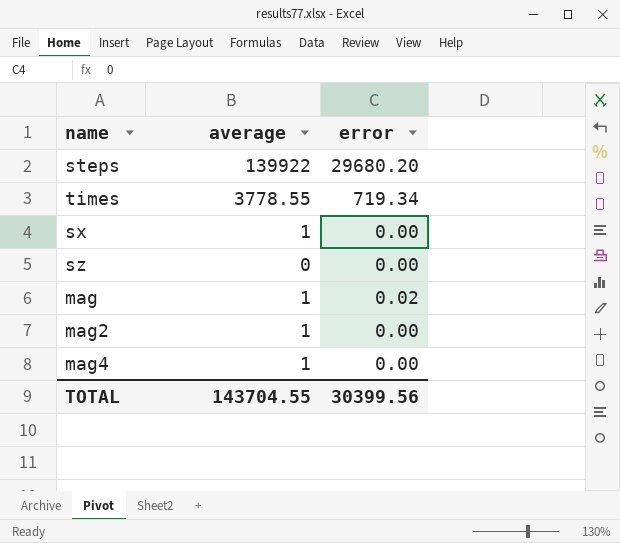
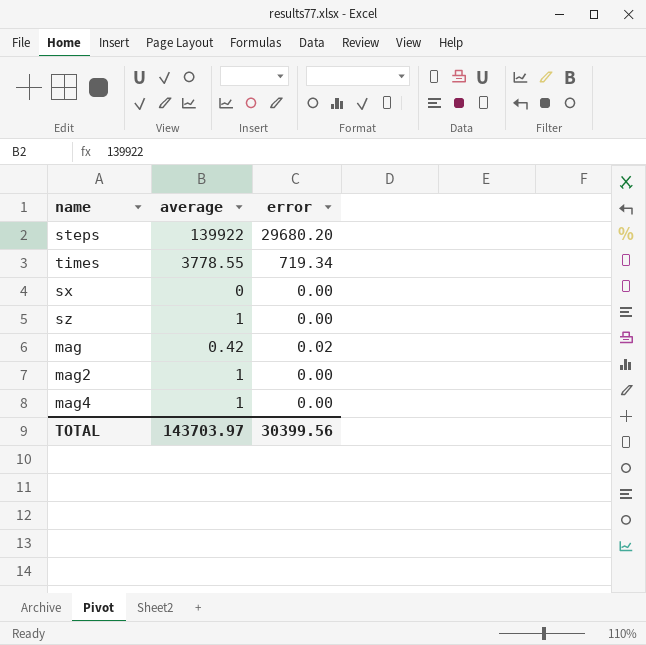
sx | average: 1 -> 0
sz | average: 0 -> 1
mag | average: 1 -> 0.42
TOTAL | average: 143704.55 -> 143703.97

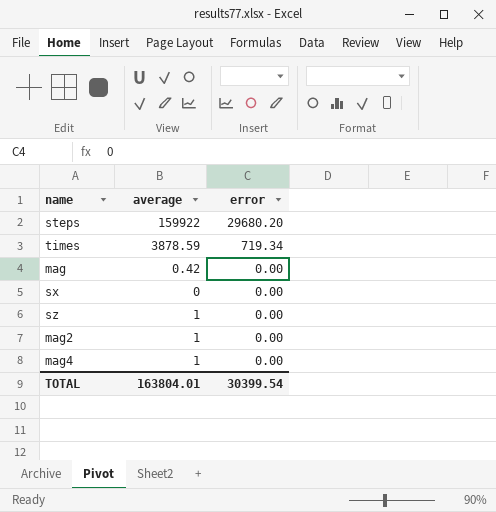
row order: none -> error descending
steps | average: 139922 -> 159922
times | average: 3778.55 -> 3878.59
mag | error: 0.02 -> 0.00
TOTAL | average: 143703.97 -> 163804.01
TOTAL | error: 30399.56 -> 30399.54

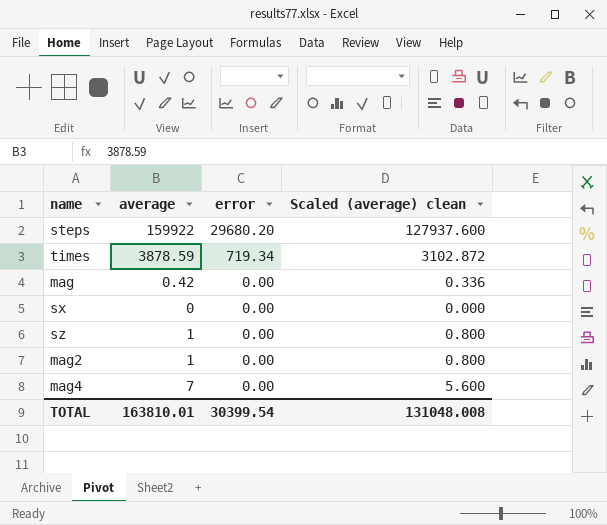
column Scaled (average) clean | formula: none -> [average] * 0.8
mag4 | average: 1 -> 7
TOTAL | average: 163804.01 -> 163810.01

